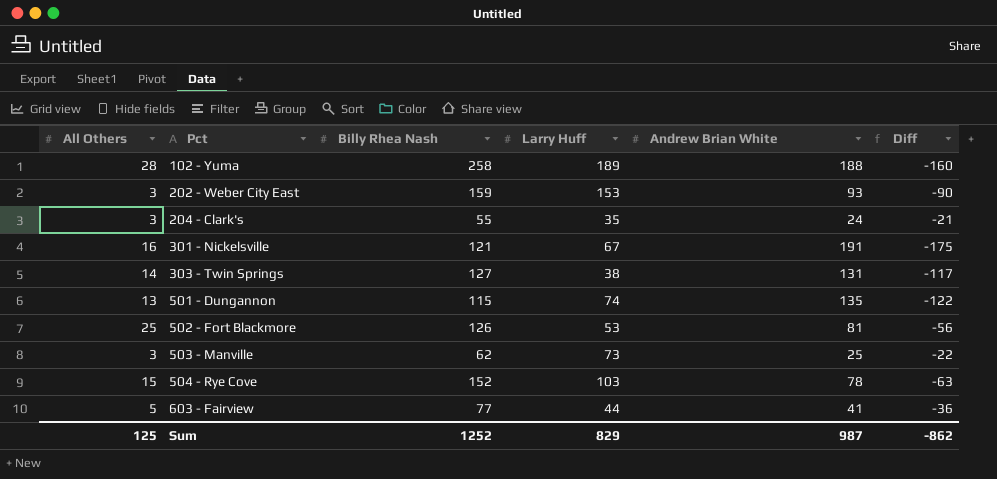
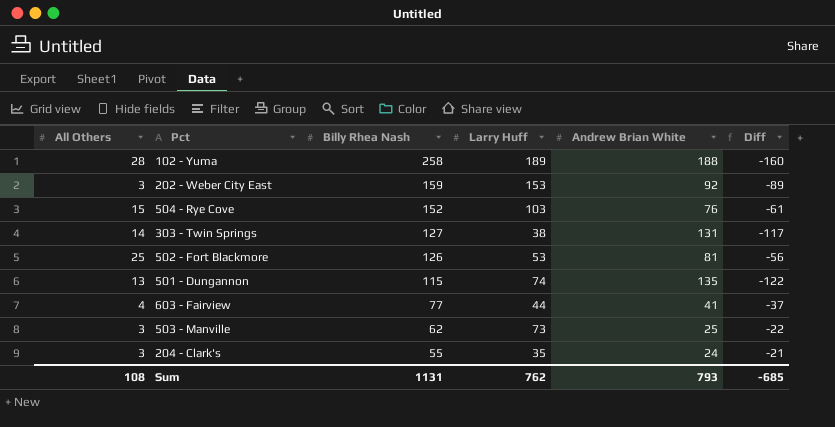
row order: Pct ascending -> Billy Rhea Nash descending
row 301 - Nickelsville: 16 | 121 | 67 | 191 | -175 -> none
202 - Weber City East | Andrew Brian White: 93 -> 92
202 - Weber City East | Diff: -90 -> -89
504 - Rye Cove | Andrew Brian White: 78 -> 76
504 - Rye Cove | Diff: -63 -> -61
603 - Fairview | All Others: 5 -> 4
603 - Fairview | Diff: -36 -> -37
Sum | All Others: 125 -> 108
Sum | Billy Rhea Nash: 1252 -> 1131
Sum | Larry Huff: 829 -> 762
Sum | Andrew Brian White: 987 -> 793
Sum | Diff: -862 -> -685

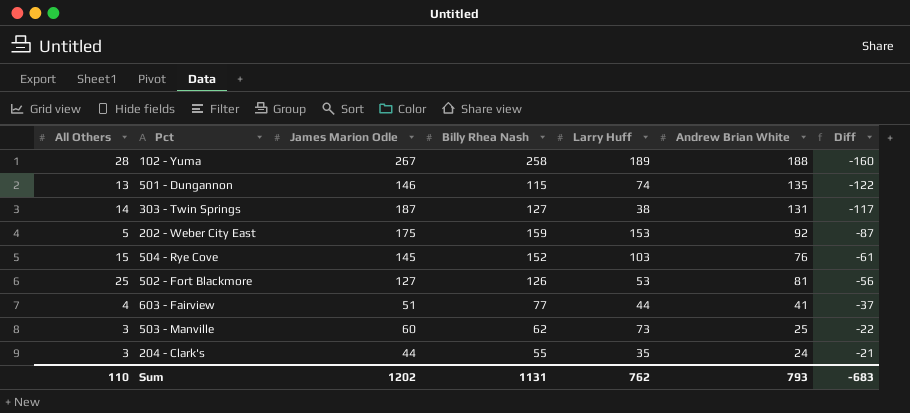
row order: Billy Rhea Nash descending -> Diff ascending
column James Marion Odle | position: none -> 3
202 - Weber City East | All Others: 3 -> 5
202 - Weber City East | Diff: -89 -> -87
Sum | All Others: 108 -> 110
Sum | Diff: -685 -> -683

